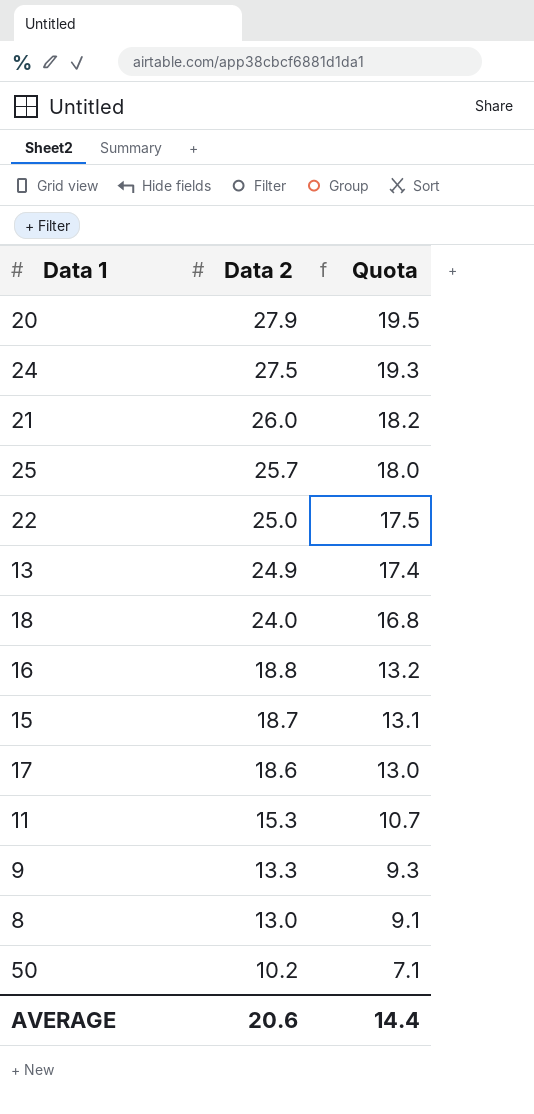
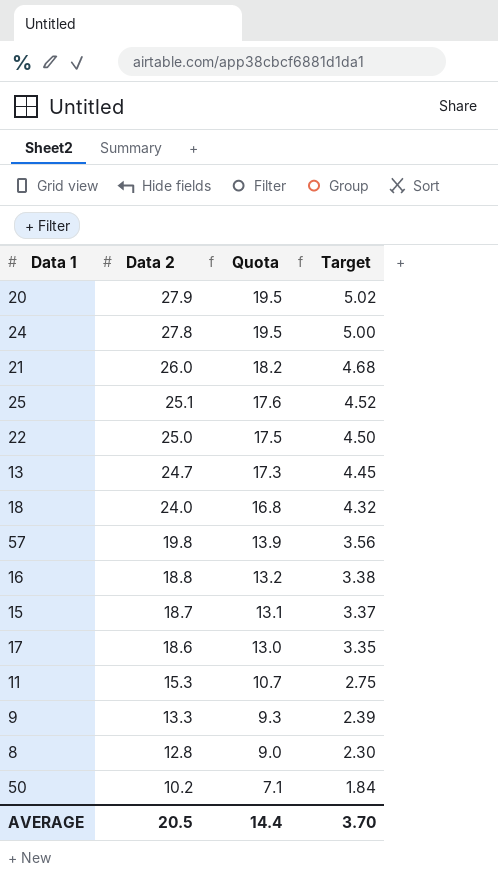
column Target | formula: none -> [Data 2] * 0.18
24 | Data 2: 27.5 -> 27.8
24 | Quota: 19.3 -> 19.5
25 | Data 2: 25.7 -> 25.1
25 | Quota: 18.0 -> 17.6
13 | Data 2: 24.9 -> 24.7
13 | Quota: 17.4 -> 17.3
row 57: none -> 19.8 | 13.9 | 3.56
8 | Data 2: 13.0 -> 12.8
8 | Quota: 9.1 -> 9.0
AVERAGE | Data 2: 20.6 -> 20.5

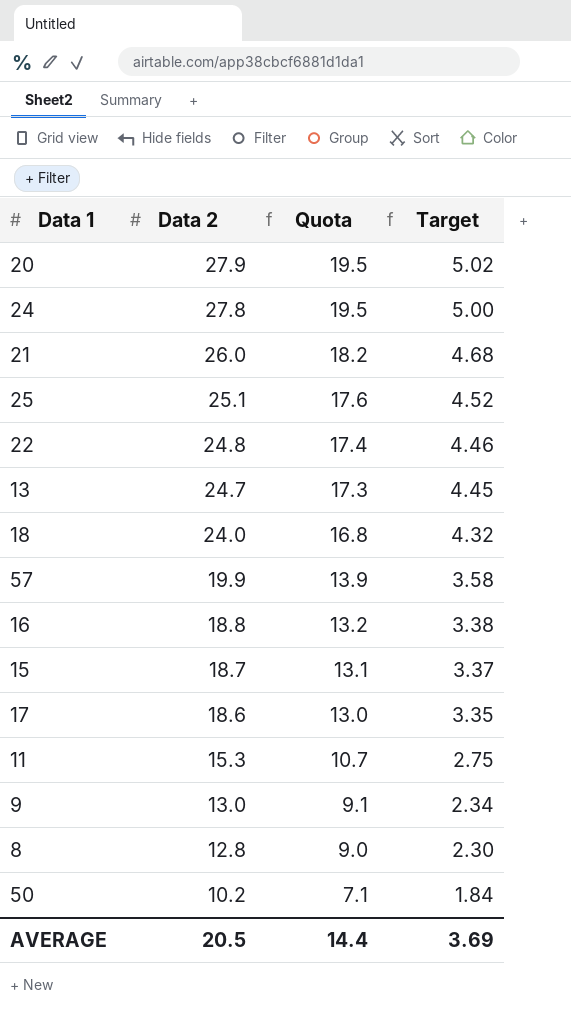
22 | Data 2: 25.0 -> 24.8
22 | Quota: 17.5 -> 17.4
22 | Target: 4.50 -> 4.46
57 | Data 2: 19.8 -> 19.9
57 | Target: 3.56 -> 3.58
9 | Data 2: 13.3 -> 13.0
9 | Quota: 9.3 -> 9.1
9 | Target: 2.39 -> 2.34
AVERAGE | Target: 3.70 -> 3.69

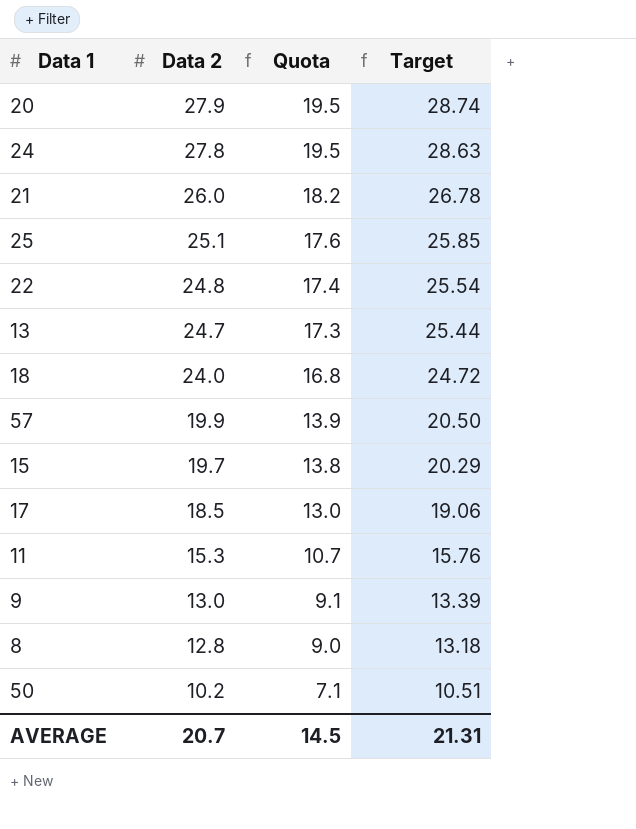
column Target | formula: [Data 2] * 0.18 -> [Data 2] * 1.03
row 16: 18.8 | 13.2 | 3.38 -> none
15 | Data 2: 18.7 -> 19.7
15 | Quota: 13.1 -> 13.8
17 | Data 2: 18.6 -> 18.5
AVERAGE | Data 2: 20.5 -> 20.7
AVERAGE | Quota: 14.4 -> 14.5
AVERAGE | Target: 3.69 -> 21.31

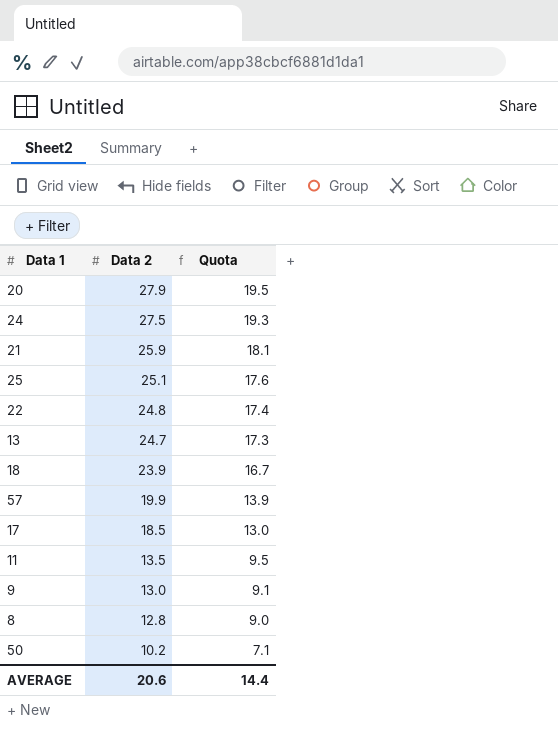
column Target | formula: [Data 2] * 1.03 -> none
row 15: 19.7 | 13.8 | 20.29 -> none
24 | Data 2: 27.8 -> 27.5
24 | Quota: 19.5 -> 19.3
21 | Data 2: 26.0 -> 25.9
21 | Quota: 18.2 -> 18.1
18 | Data 2: 24.0 -> 23.9
18 | Quota: 16.8 -> 16.7
11 | Data 2: 15.3 -> 13.5
11 | Quota: 10.7 -> 9.5
AVERAGE | Data 2: 20.7 -> 20.6
AVERAGE | Quota: 14.5 -> 14.4

